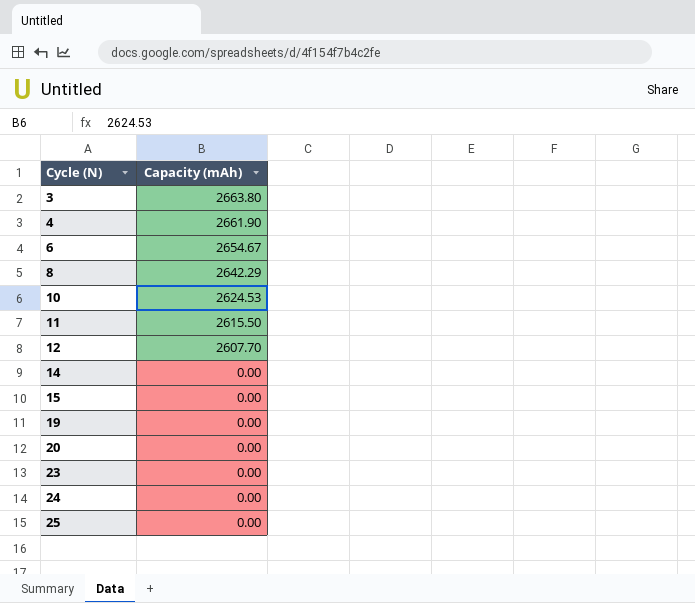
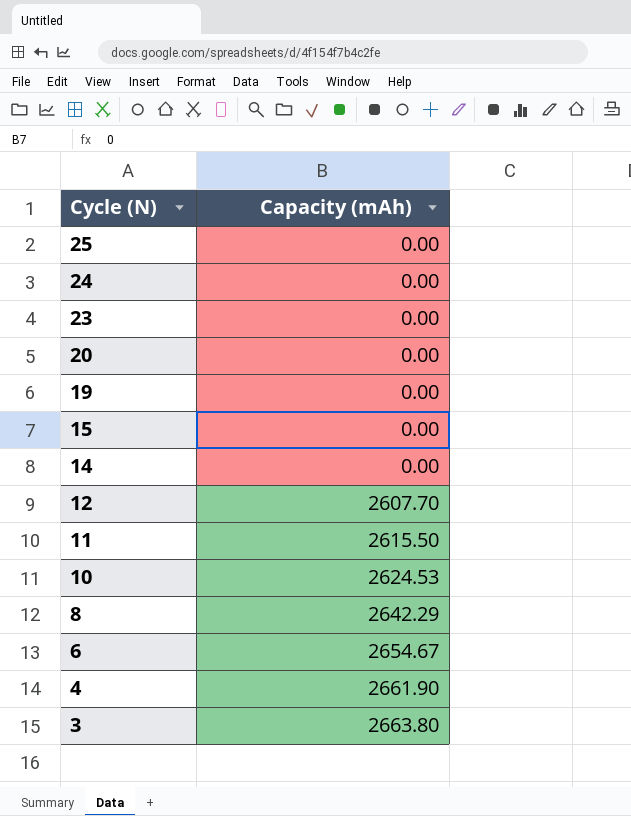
row order: Cycle (N) ascending -> Cycle (N) descending

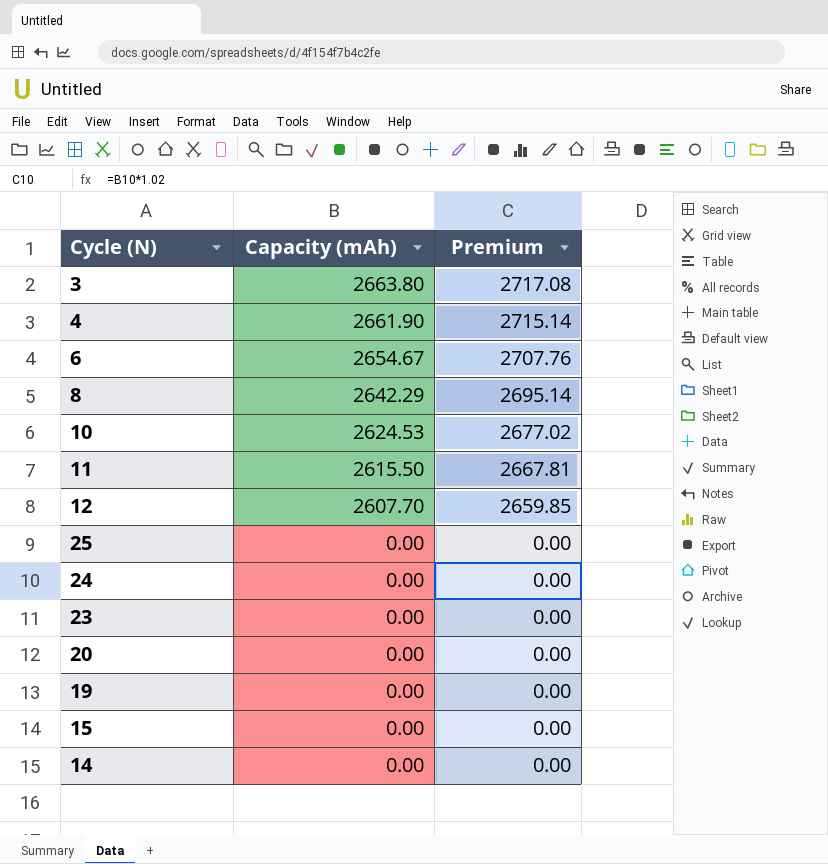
row order: Cycle (N) descending -> Capacity (mAh) descending
column Premium | formula: none -> [Capacity (mAh)] * 1.02

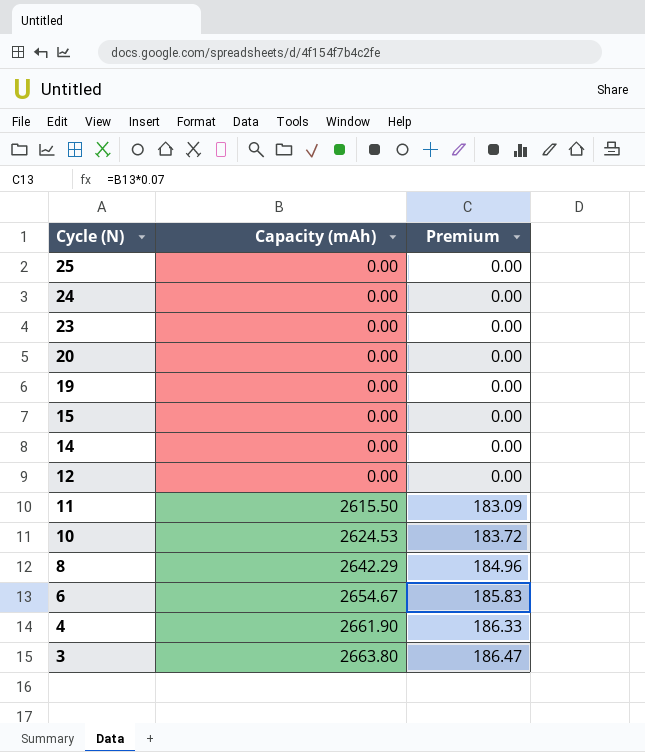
row order: Capacity (mAh) descending -> Cycle (N) descending
column Premium | formula: [Capacity (mAh)] * 1.02 -> [Capacity (mAh)] * 0.07
12 | Capacity (mAh): 2607.70 -> 0.00

